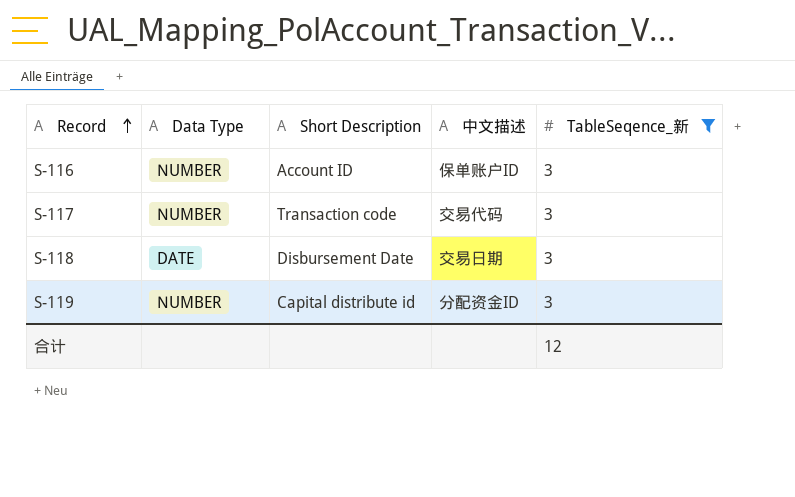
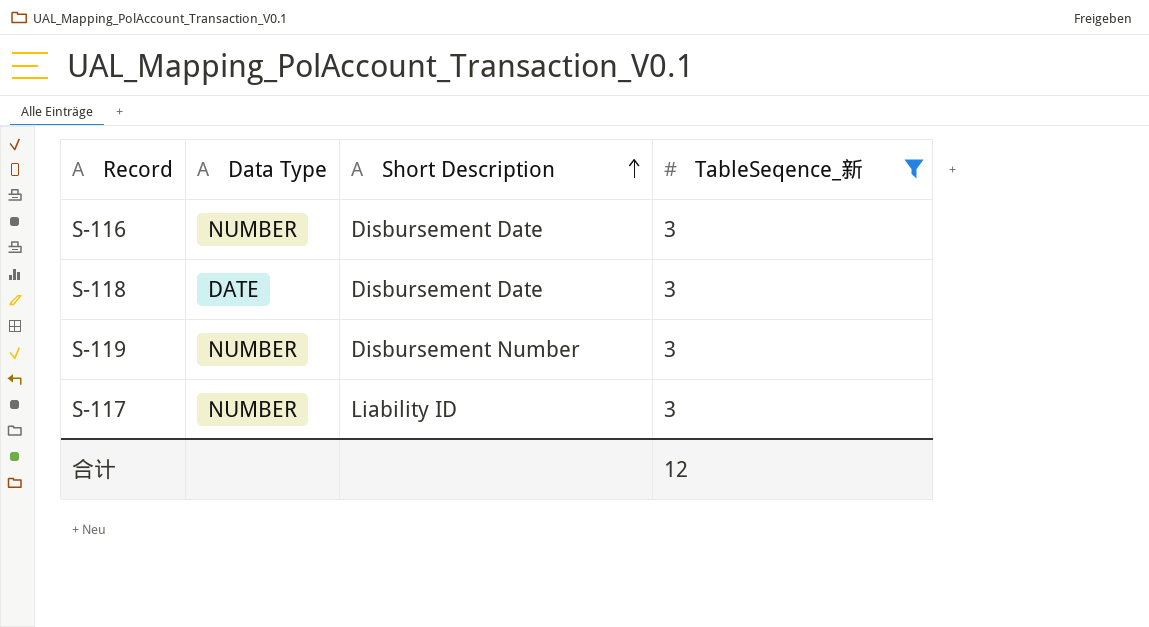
row order: Record ascending -> Short Description ascending
column 中文描述 | position: 4 -> none
S-116 | Short Description: Account ID -> Disbursement Date
S-119 | Short Description: Capital distribute id -> Disbursement Number
S-117 | Short Description: Transaction code -> Liability ID

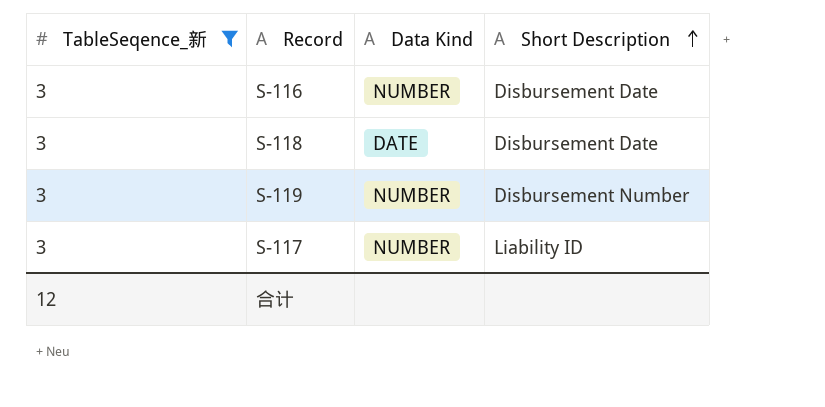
column TableSeqence_新 | position: 4 -> 1
column name: Data Type -> Data Kind

